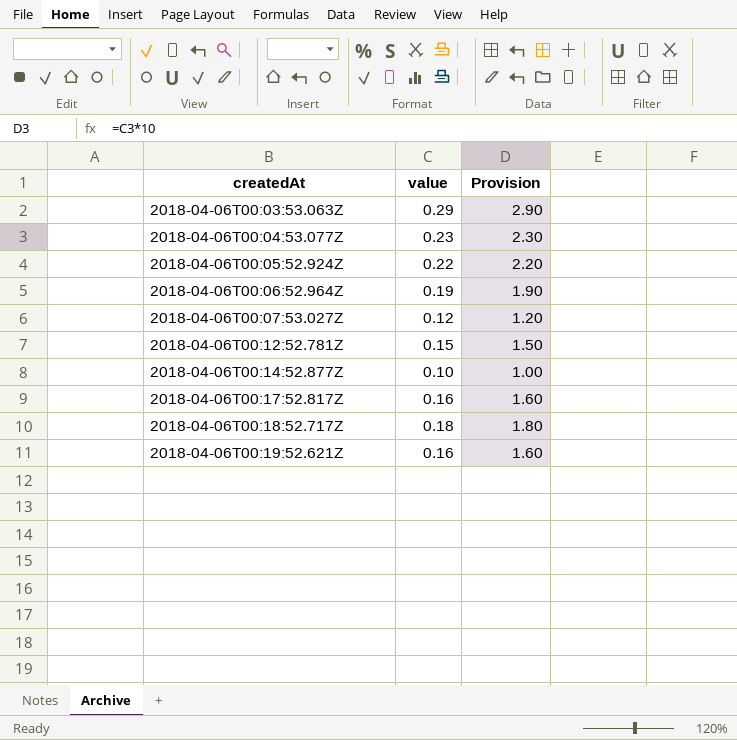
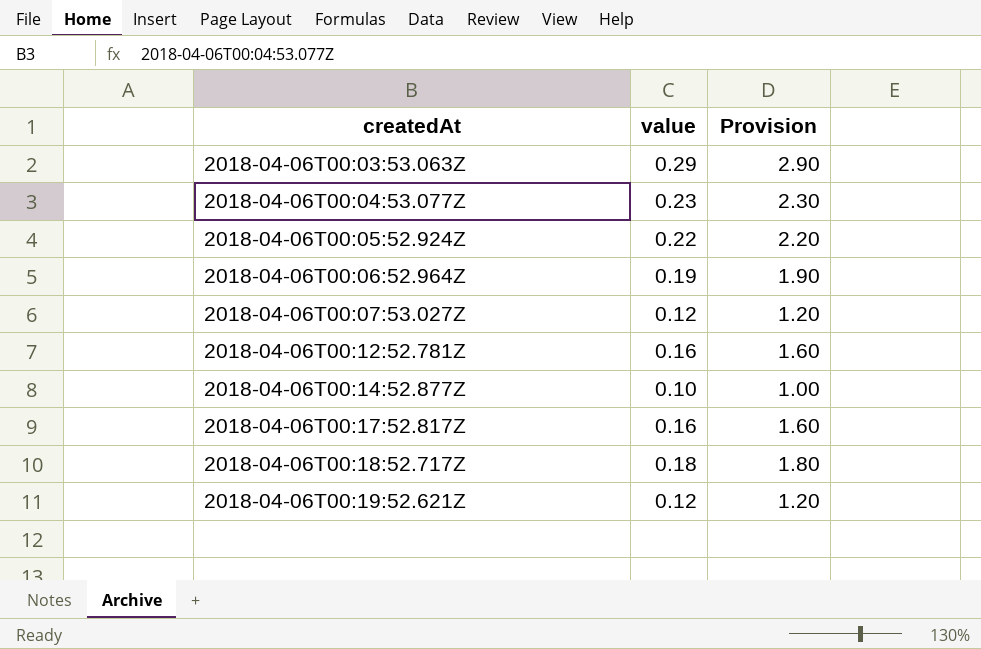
2018-04-06T00:12:52.781Z | value: 0.15 -> 0.16
2018-04-06T00:12:52.781Z | Provision: 1.50 -> 1.60
2018-04-06T00:19:52.621Z | value: 0.16 -> 0.12
2018-04-06T00:19:52.621Z | Provision: 1.60 -> 1.20

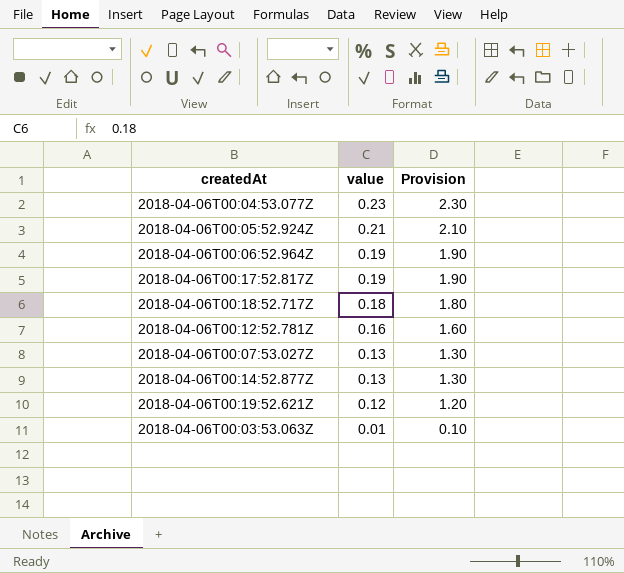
row order: createdAt ascending -> value descending
2018-04-06T00:05:52.924Z | value: 0.22 -> 0.21
2018-04-06T00:05:52.924Z | Provision: 2.20 -> 2.10
2018-04-06T00:17:52.817Z | value: 0.16 -> 0.19
2018-04-06T00:17:52.817Z | Provision: 1.60 -> 1.90
2018-04-06T00:07:53.027Z | value: 0.12 -> 0.13
2018-04-06T00:07:53.027Z | Provision: 1.20 -> 1.30
2018-04-06T00:14:52.877Z | value: 0.10 -> 0.13
2018-04-06T00:14:52.877Z | Provision: 1.00 -> 1.30
2018-04-06T00:03:53.063Z | value: 0.29 -> 0.01
2018-04-06T00:03:53.063Z | Provision: 2.90 -> 0.10

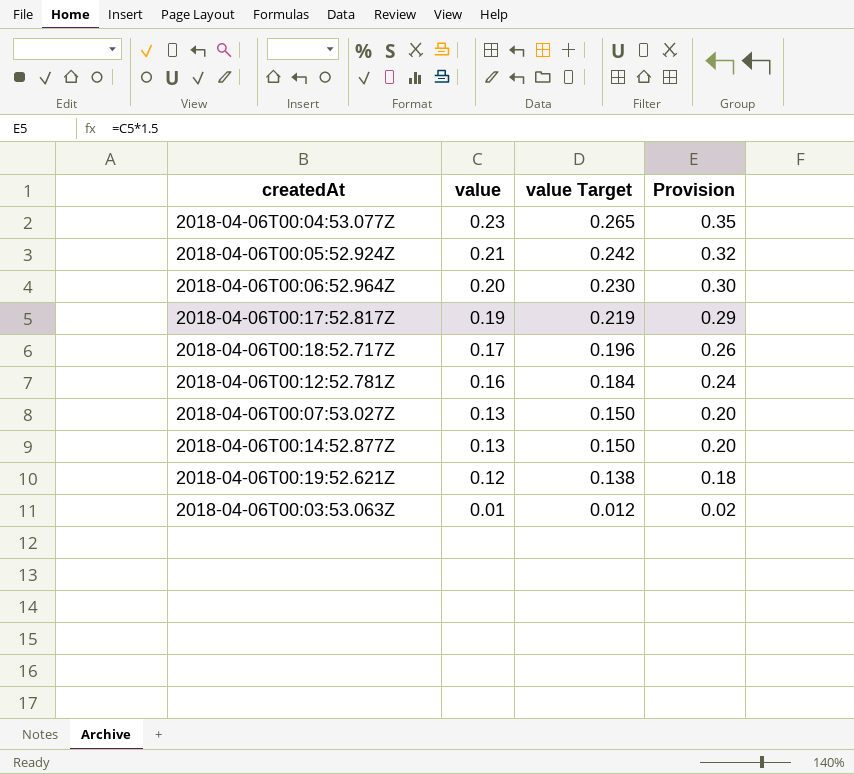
column value Target | formula: none -> [value] * 1.15
column Provision | formula: [value] * 10 -> [value] * 1.5
2018-04-06T00:06:52.964Z | value: 0.19 -> 0.20
2018-04-06T00:18:52.717Z | value: 0.18 -> 0.17

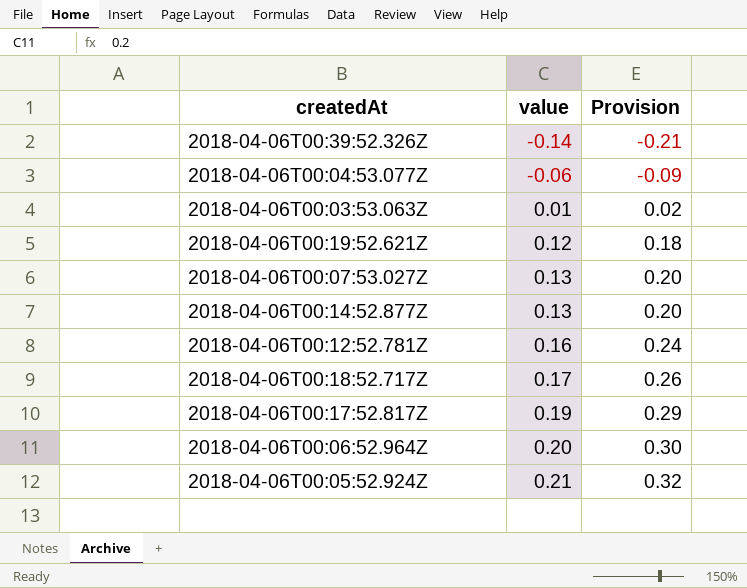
row order: value descending -> value ascending
column value Target | formula: [value] * 1.15 -> none
row 2018-04-06T00:39:52.326Z: none -> -0.14 | -0.21
2018-04-06T00:04:53.077Z | value: 0.23 -> -0.06
2018-04-06T00:04:53.077Z | Provision: 0.35 -> -0.09

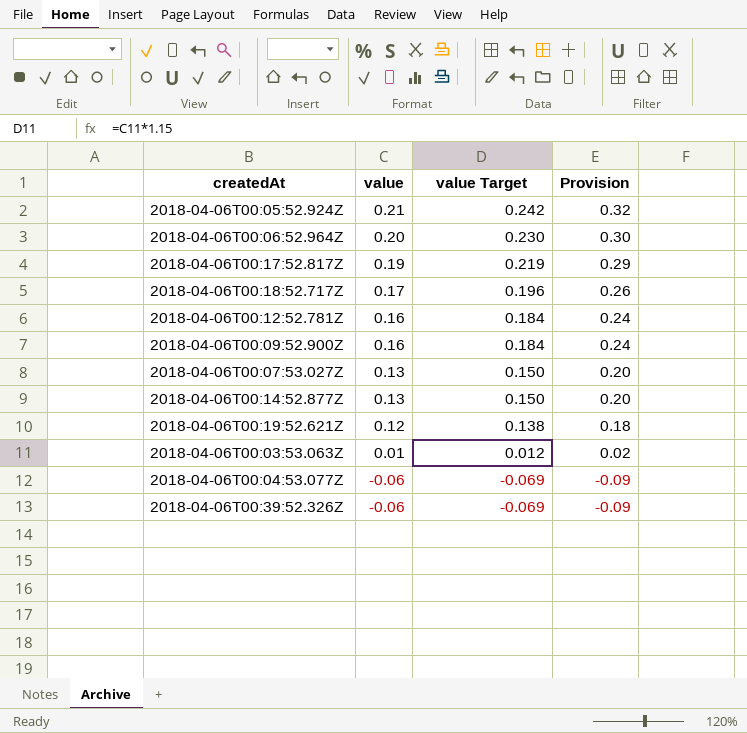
row order: value ascending -> value descending
column value Target | formula: none -> [value] * 1.15
row 2018-04-06T00:09:52.900Z: none -> 0.16 | 0.184 | 0.24
2018-04-06T00:39:52.326Z | value: -0.14 -> -0.06
2018-04-06T00:39:52.326Z | Provision: -0.21 -> -0.09

